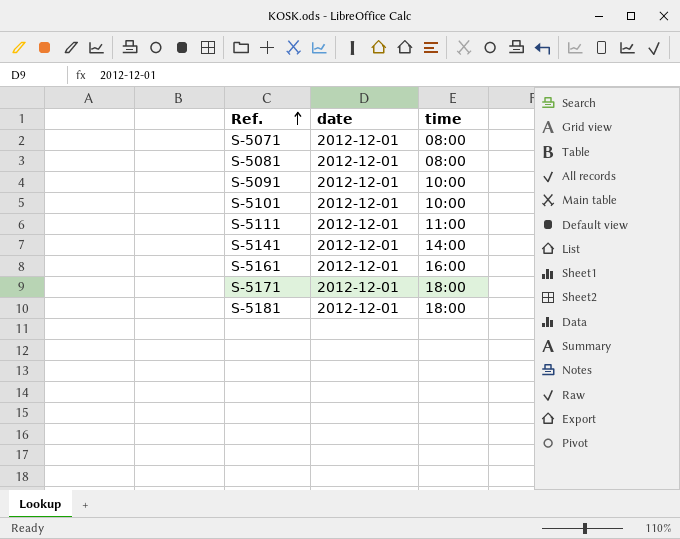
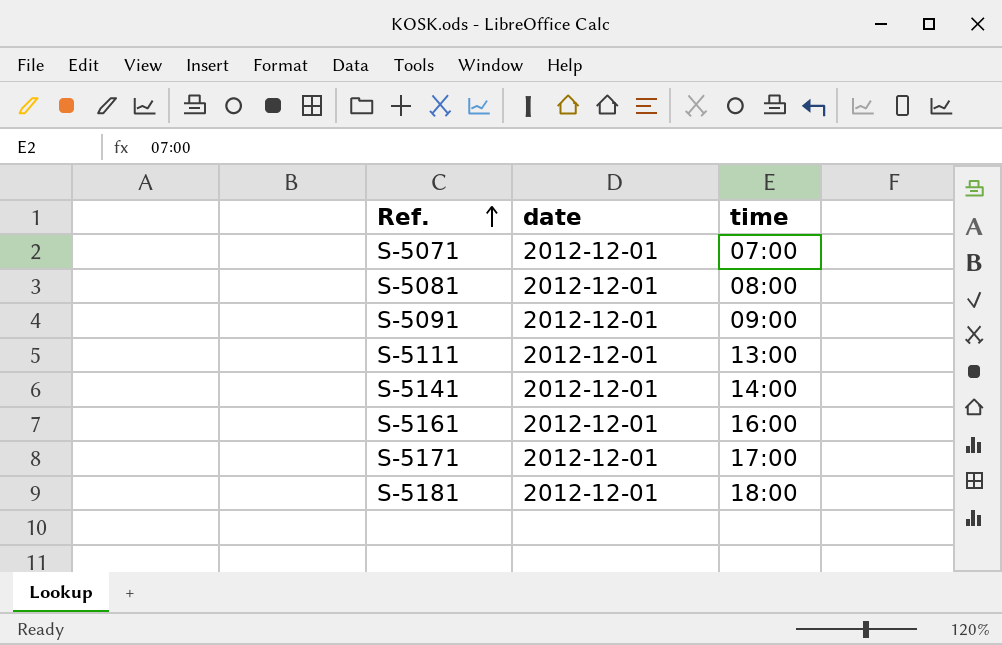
row S-5101: 2012-12-01 | 10:00 -> none
S-5071 | time: 08:00 -> 07:00
S-5091 | time: 10:00 -> 09:00
S-5111 | time: 11:00 -> 13:00
S-5171 | time: 18:00 -> 17:00

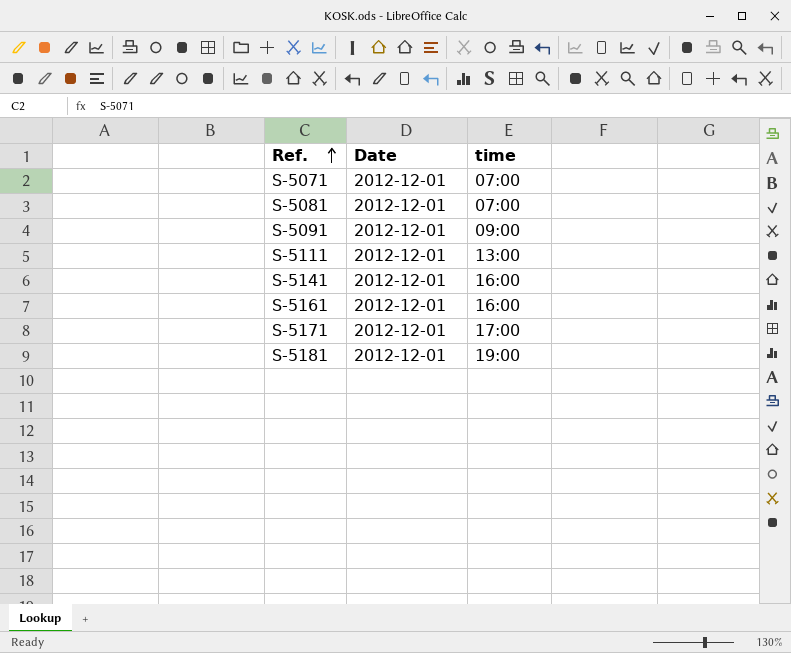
column name: date -> Date
S-5081 | time: 08:00 -> 07:00
S-5141 | time: 14:00 -> 16:00
S-5181 | time: 18:00 -> 19:00

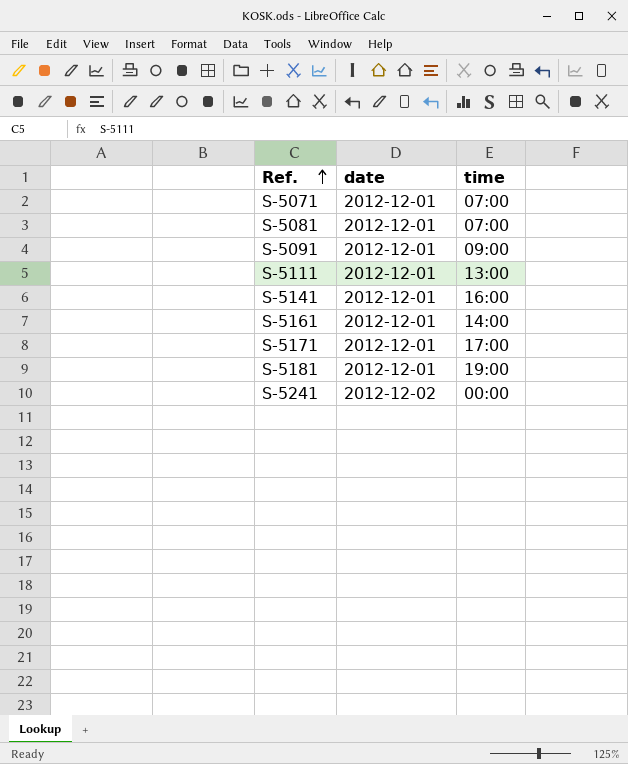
column name: Date -> date
S-5161 | time: 16:00 -> 14:00
row S-5241: none -> 2012-12-02 | 00:00

